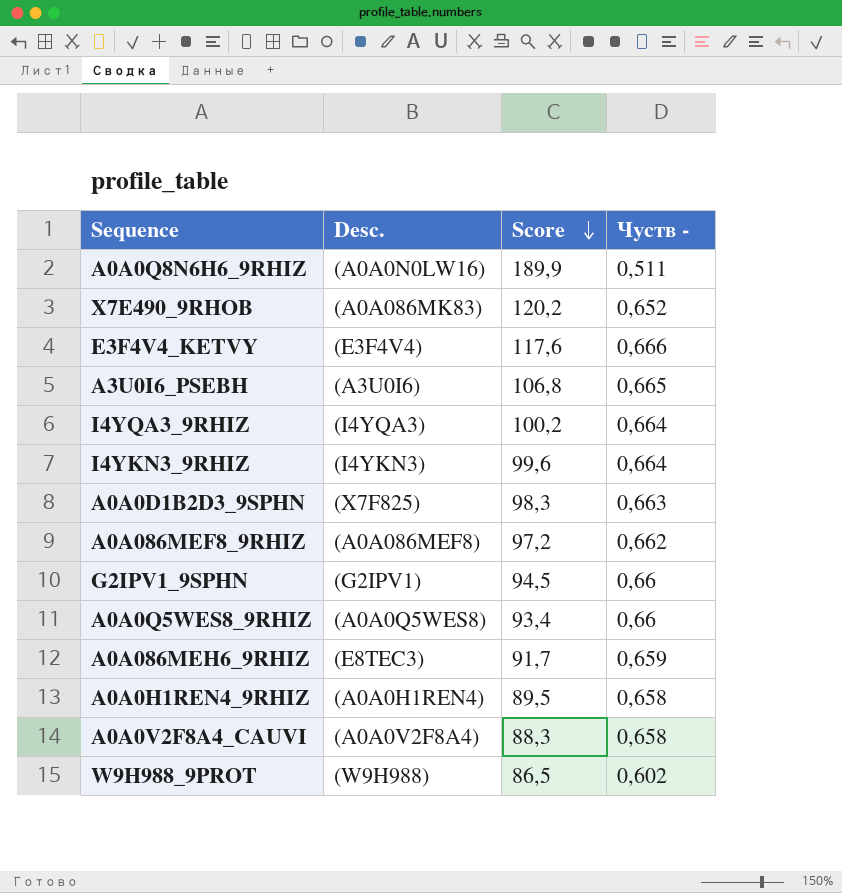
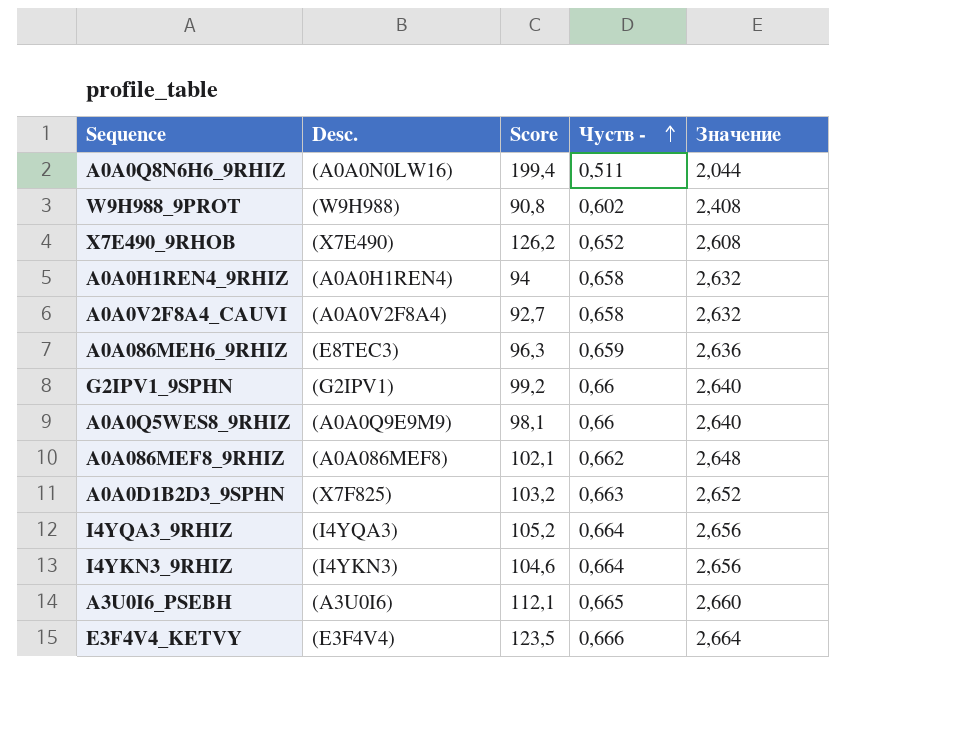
row order: Score descending -> Чуств - ascending
column Значение | formula: none -> [Чуств -] * 4
A0A0Q8N6H6_9RHIZ | Score: 189,9 -> 199,4
W9H988_9PROT | Score: 86,5 -> 90,8
X7E490_9RHOB | Desc.: (A0A086MK83) -> (X7E490)
X7E490_9RHOB | Score: 120,2 -> 126,2
A0A0H1REN4_9RHIZ | Score: 89,5 -> 94
A0A0V2F8A4_CAUVI | Score: 88,3 -> 92,7
A0A086MEH6_9RHIZ | Score: 91,7 -> 96,3
G2IPV1_9SPHN | Score: 94,5 -> 99,2
A0A0Q5WES8_9RHIZ | Desc.: (A0A0Q5WES8) -> (A0A0Q9E9M9)
A0A0Q5WES8_9RHIZ | Score: 93,4 -> 98,1
A0A086MEF8_9RHIZ | Score: 97,2 -> 102,1
A0A0D1B2D3_9SPHN | Score: 98,3 -> 103,2
I4YQA3_9RHIZ | Score: 100,2 -> 105,2
I4YKN3_9RHIZ | Score: 99,6 -> 104,6
A3U0I6_PSEBH | Score: 106,8 -> 112,1
E3F4V4_KETVY | Score: 117,6 -> 123,5

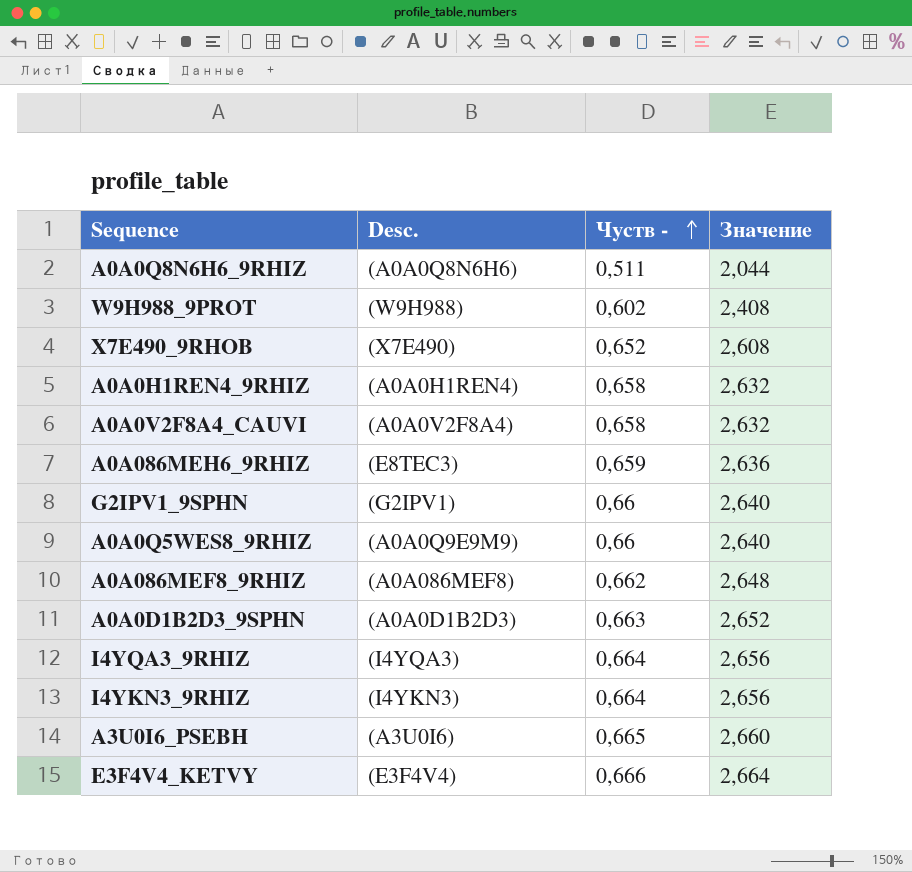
column Score | position: 3 -> none
A0A0Q8N6H6_9RHIZ | Desc.: (A0A0N0LW16) -> (A0A0Q8N6H6)
A0A0D1B2D3_9SPHN | Desc.: (X7F825) -> (A0A0D1B2D3)

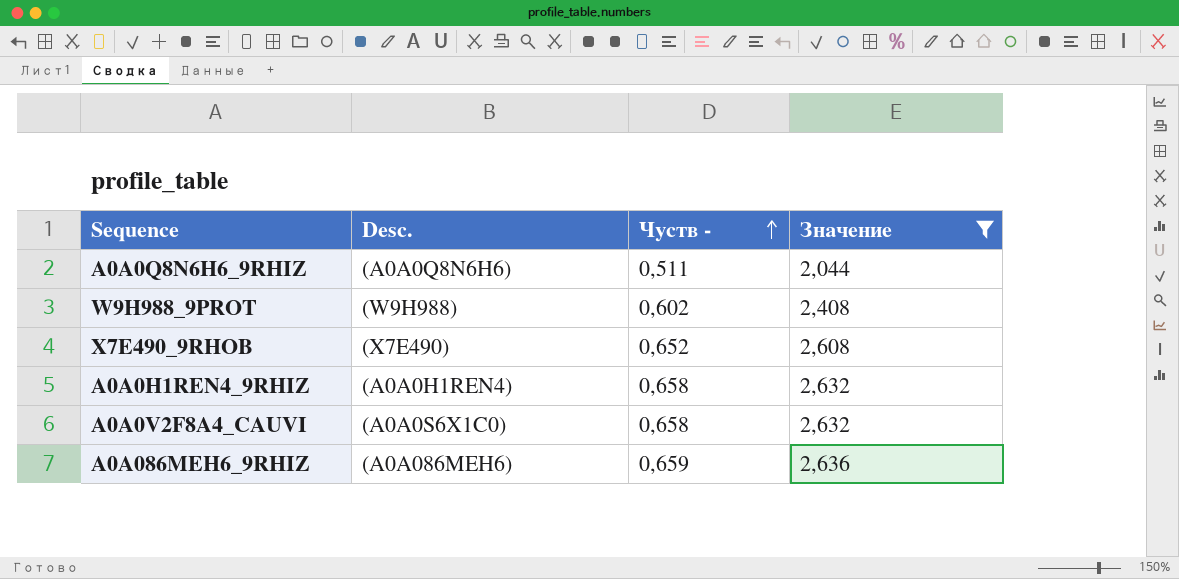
filter: none -> Значение <= 2,636
A0A0V2F8A4_CAUVI | Desc.: (A0A0V2F8A4) -> (A0A0S6X1C0)
A0A086MEH6_9RHIZ | Desc.: (E8TEC3) -> (A0A086MEH6)

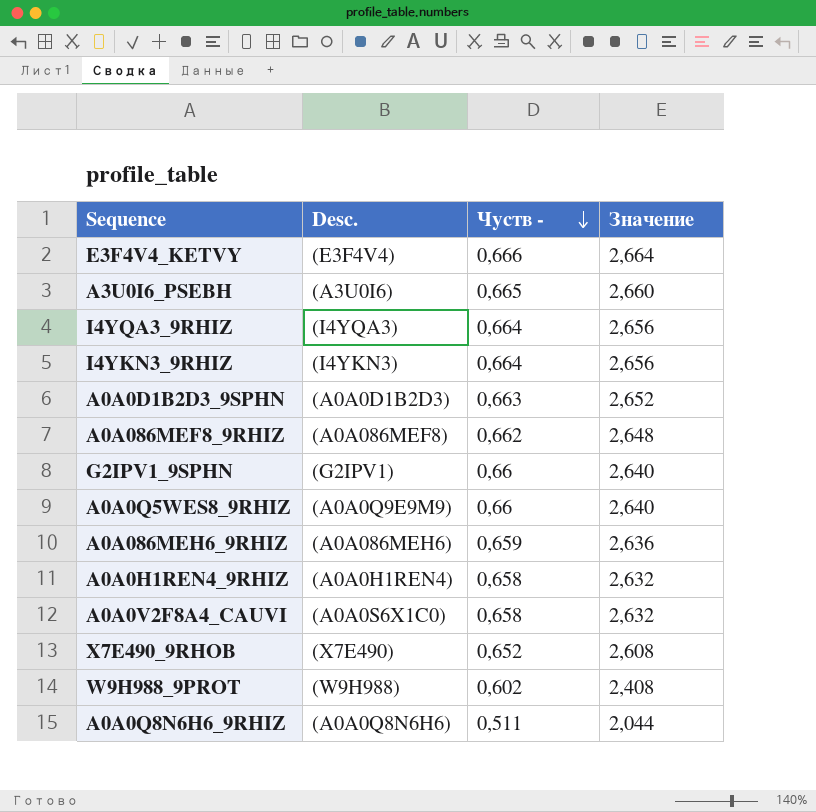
filter: Значение <= 2,636 -> none
row order: Чуств - ascending -> Чуств - descending

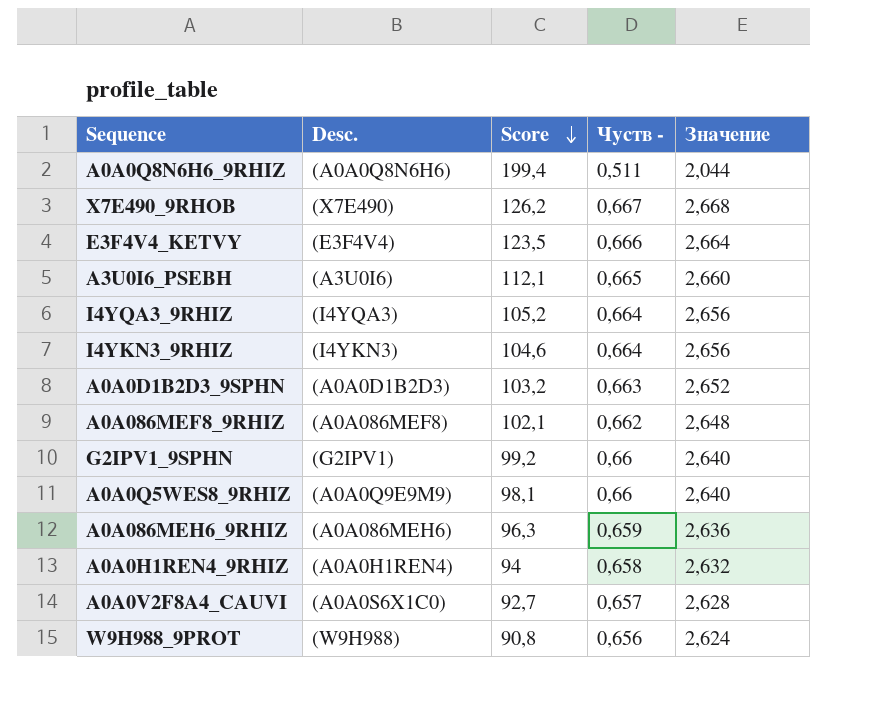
row order: Чуств - descending -> Score descending
column Score | position: none -> 3
X7E490_9RHOB | Чуств -: 0,652 -> 0,667
X7E490_9RHOB | Значение: 2,608 -> 2,668
A0A0V2F8A4_CAUVI | Чуств -: 0,658 -> 0,657
A0A0V2F8A4_CAUVI | Значение: 2,632 -> 2,628
W9H988_9PROT | Чуств -: 0,602 -> 0,656
W9H988_9PROT | Значение: 2,408 -> 2,624

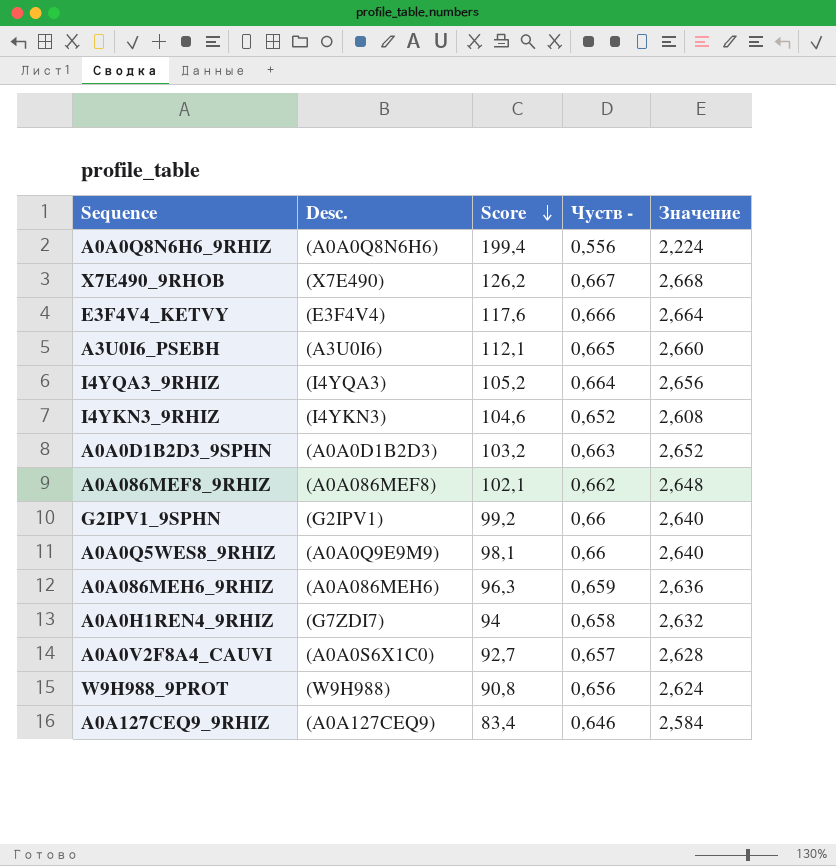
A0A0Q8N6H6_9RHIZ | Чуств -: 0,511 -> 0,556
A0A0Q8N6H6_9RHIZ | Значение: 2,044 -> 2,224
E3F4V4_KETVY | Score: 123,5 -> 117,6
I4YKN3_9RHIZ | Чуств -: 0,664 -> 0,652
I4YKN3_9RHIZ | Значение: 2,656 -> 2,608
A0A0H1REN4_9RHIZ | Desc.: (A0A0H1REN4) -> (G7ZDI7)
row A0A127CEQ9_9RHIZ: none -> (A0A127CEQ9) | 83,4 | 0,646 | 2,584

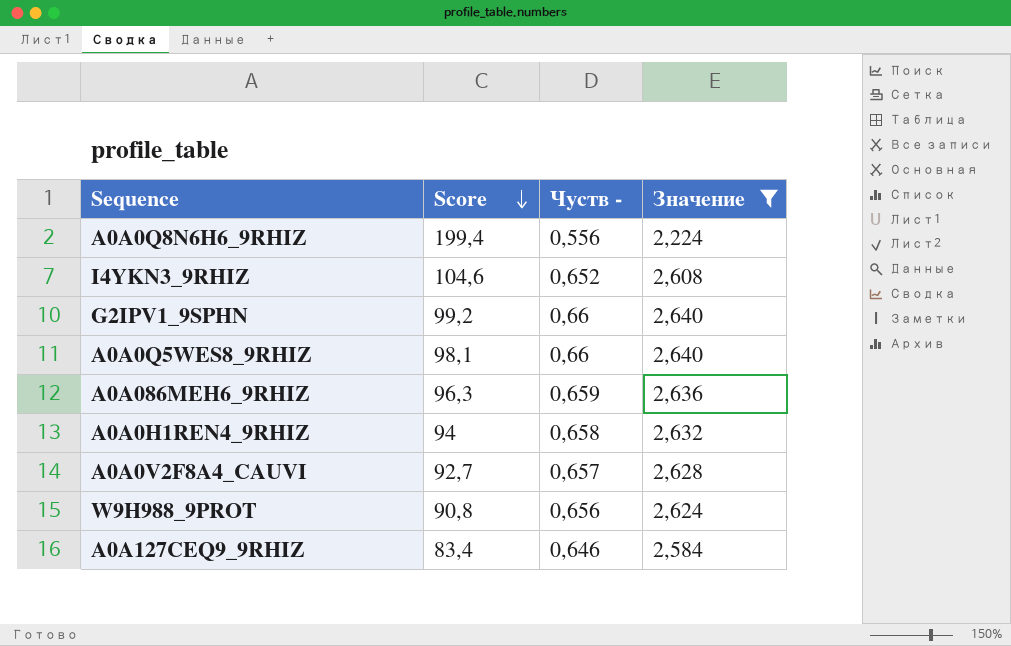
filter: none -> Значение <= 2,640
column Desc. | position: 2 -> none

